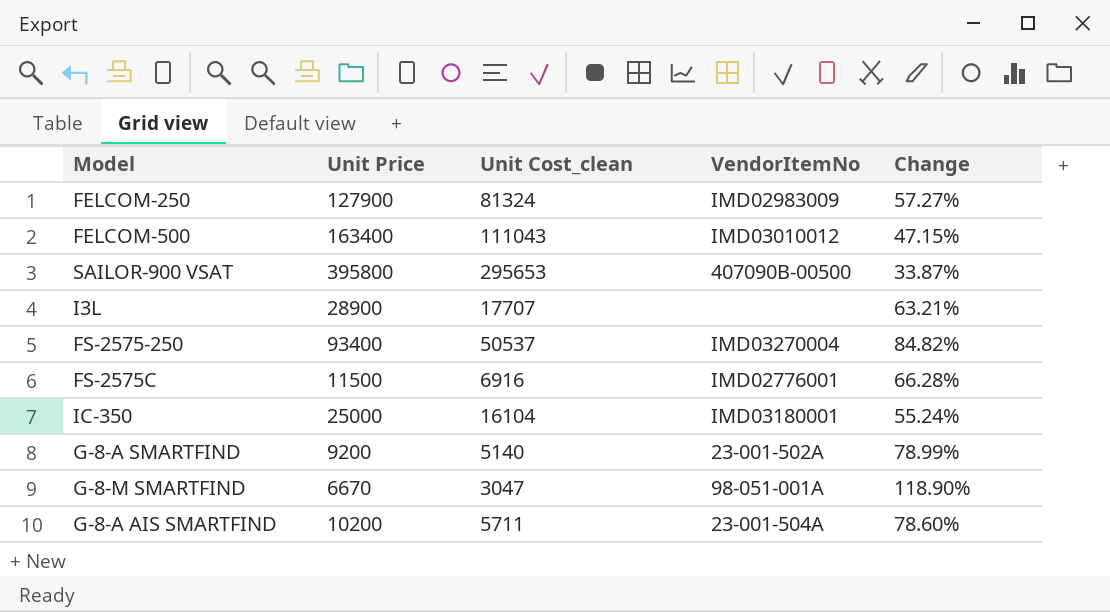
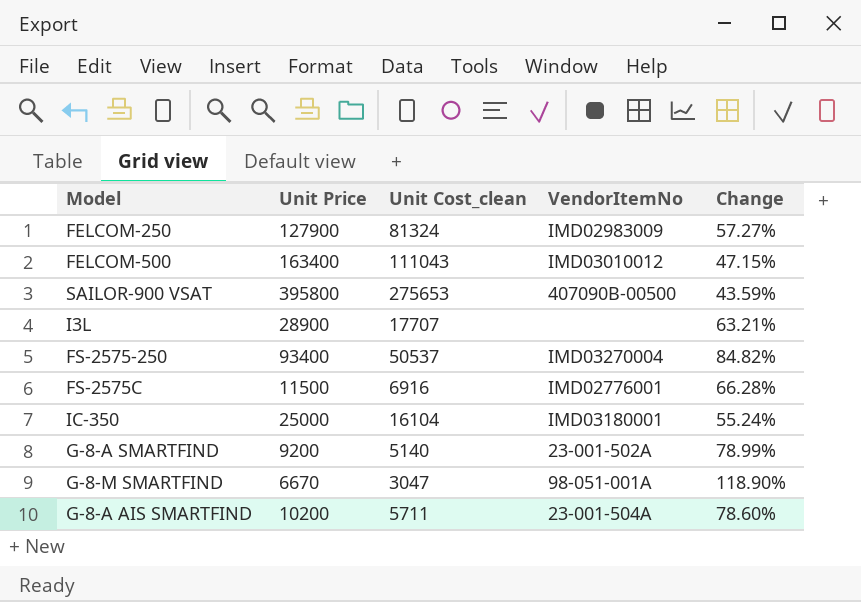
SAILOR-900 VSAT | Unit Cost_clean: 295653 -> 275653
SAILOR-900 VSAT | Change: 33.87% -> 43.59%

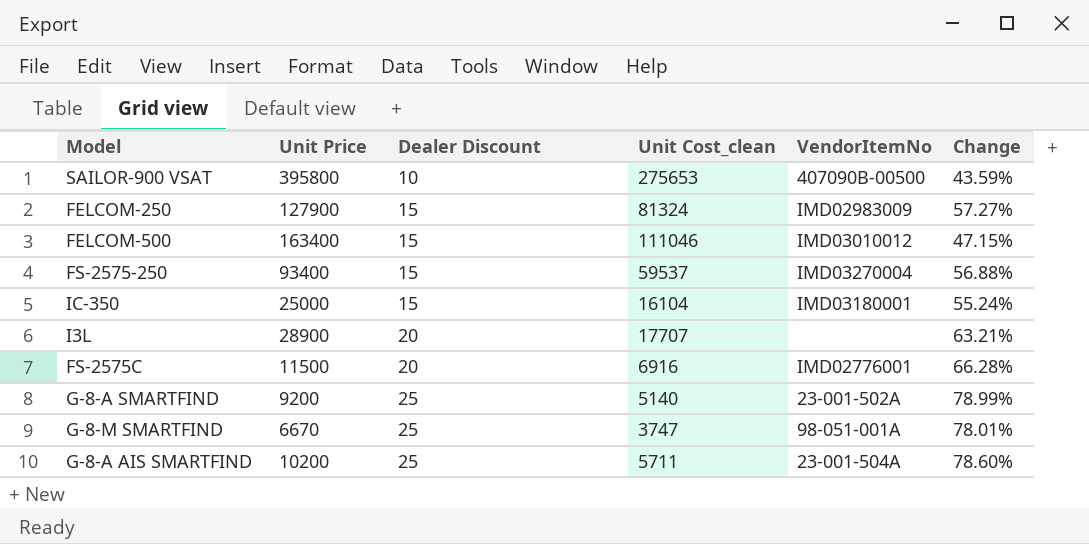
row order: none -> Dealer Discount ascending
column Dealer Discount | position: none -> 3
FELCOM-500 | Unit Cost_clean: 111043 -> 111046
FS-2575-250 | Unit Cost_clean: 50537 -> 59537
FS-2575-250 | Change: 84.82% -> 56.88%
G-8-M SMARTFIND | Unit Cost_clean: 3047 -> 3747
G-8-M SMARTFIND | Change: 118.90% -> 78.01%

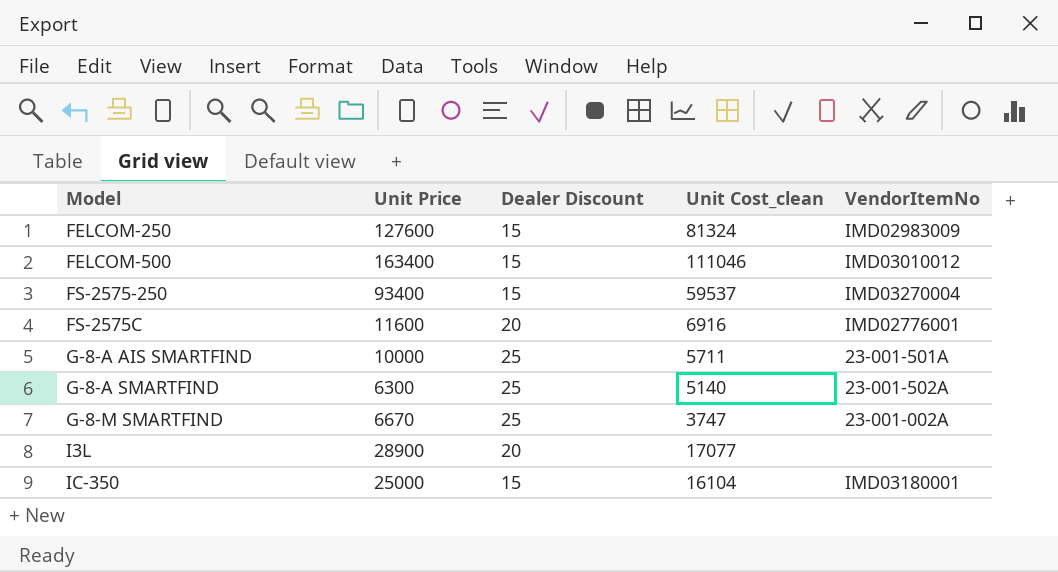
row order: Dealer Discount ascending -> Model ascending
column Change | formula: ([Unit Price] - [Unit Cost_clean]) / [Unit Cost_clean] -> none
row SAILOR-900 VSAT: 395800 | 10 | 275653 | 407090B-00500 | 43.59% -> none
FELCOM-250 | Unit Price: 127900 -> 127600
FS-2575C | Unit Price: 11500 -> 11600
G-8-A AIS SMARTFIND | Unit Price: 10200 -> 10000
G-8-A AIS SMARTFIND | VendorItemNo: 23-001-504A -> 23-001-501A
G-8-A SMARTFIND | Unit Price: 9200 -> 6300
G-8-M SMARTFIND | VendorItemNo: 98-051-001A -> 23-001-002A
I3L | Unit Cost_clean: 17707 -> 17077

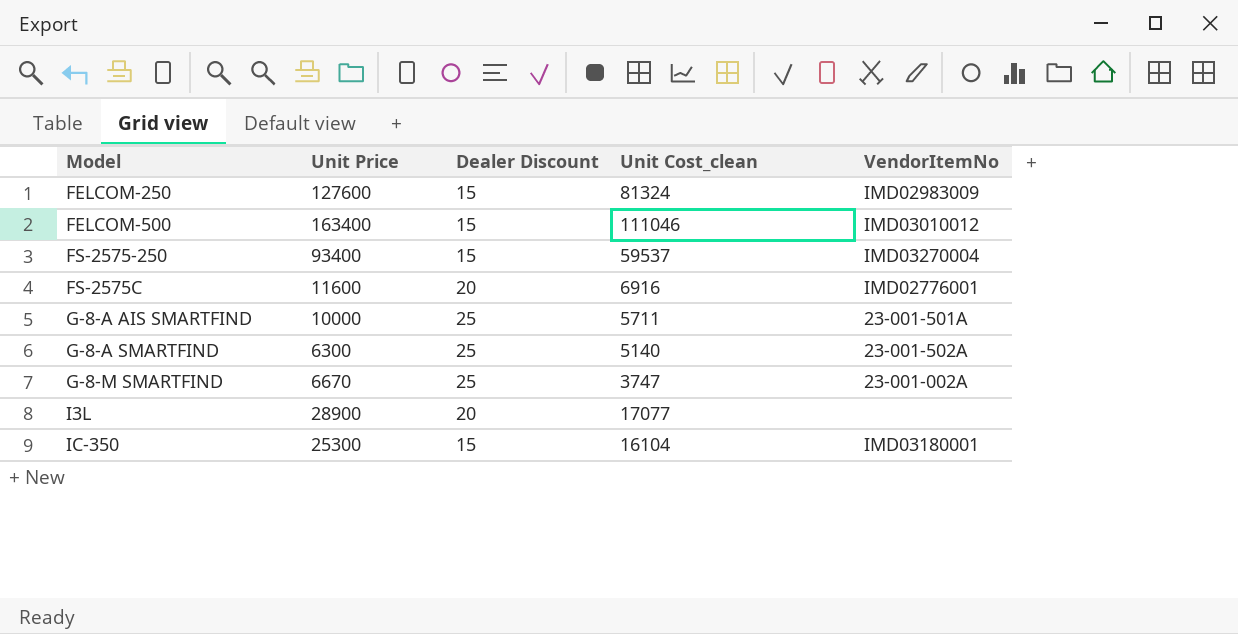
IC-350 | Unit Price: 25000 -> 25300

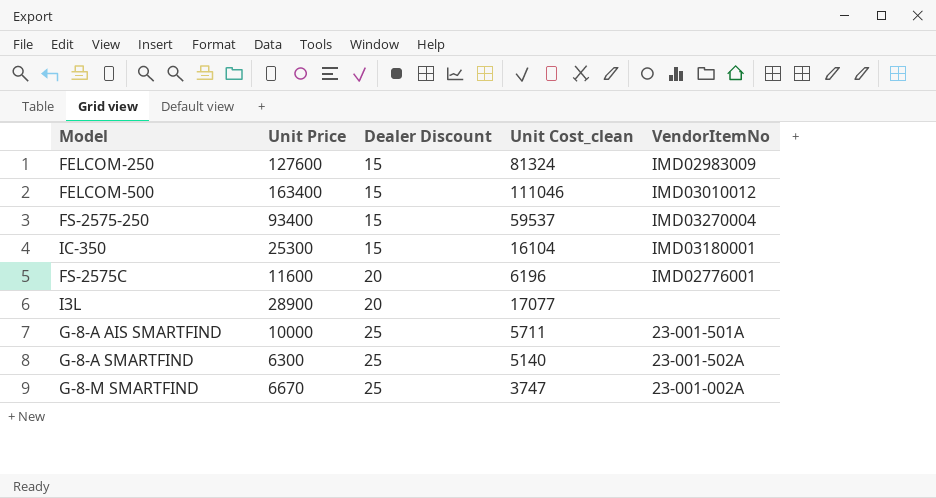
row order: Model ascending -> Dealer Discount ascending
FS-2575C | Unit Cost_clean: 6916 -> 6196

